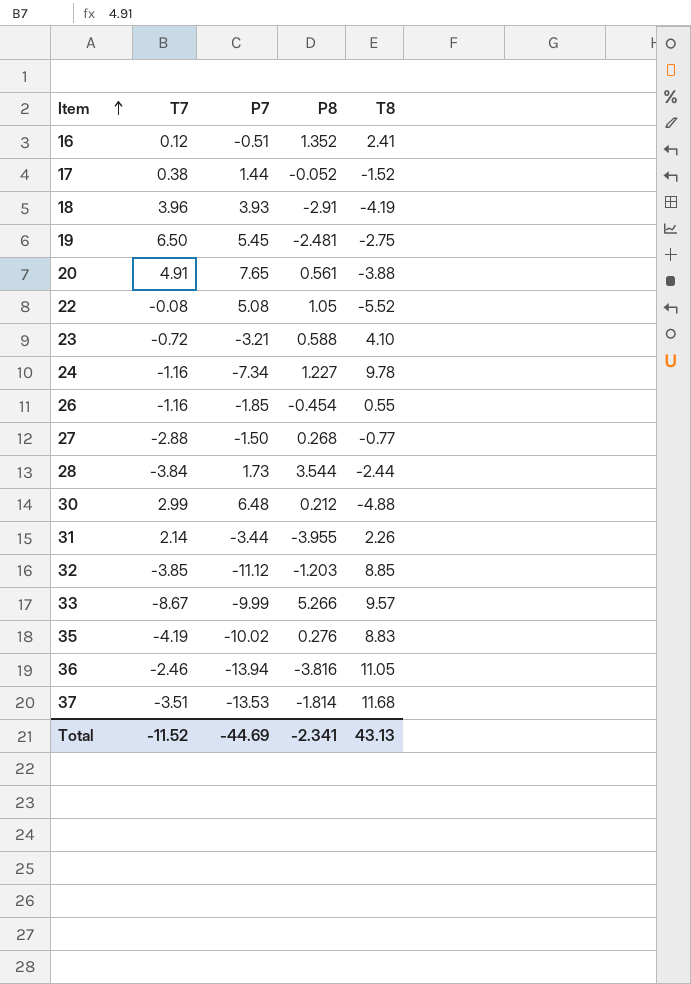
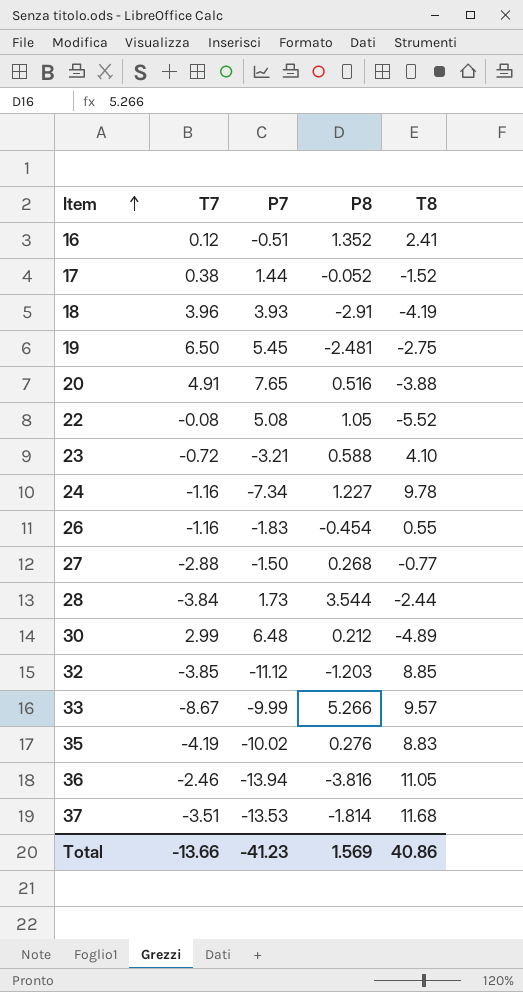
row 31: 2.14 | -3.44 | -3.955 | 2.26 -> none
20 | P8: 0.561 -> 0.516
26 | P7: -1.85 -> -1.83
30 | T8: -4.88 -> -4.89
Total | T7: -11.52 -> -13.66
Total | P7: -44.69 -> -41.23
Total | P8: -2.341 -> 1.569
Total | T8: 43.13 -> 40.86

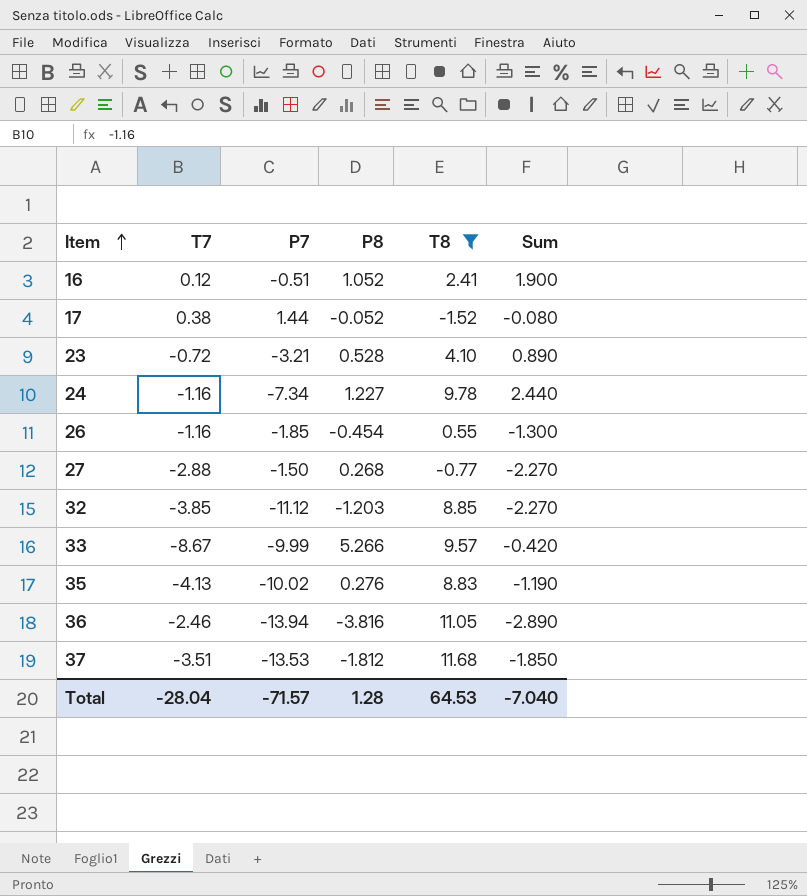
filter: none -> T8 >= -1.52
column Sum | formula: none -> [P7] + [T8]
16 | P8: 1.352 -> 1.052
23 | P8: 0.588 -> 0.528
26 | P7: -1.83 -> -1.85
35 | T7: -4.19 -> -4.13
37 | P8: -1.814 -> -1.812
Total | T7: -13.66 -> -28.04
Total | P7: -41.23 -> -71.57
Total | P8: 1.569 -> 1.28
Total | T8: 40.86 -> 64.53

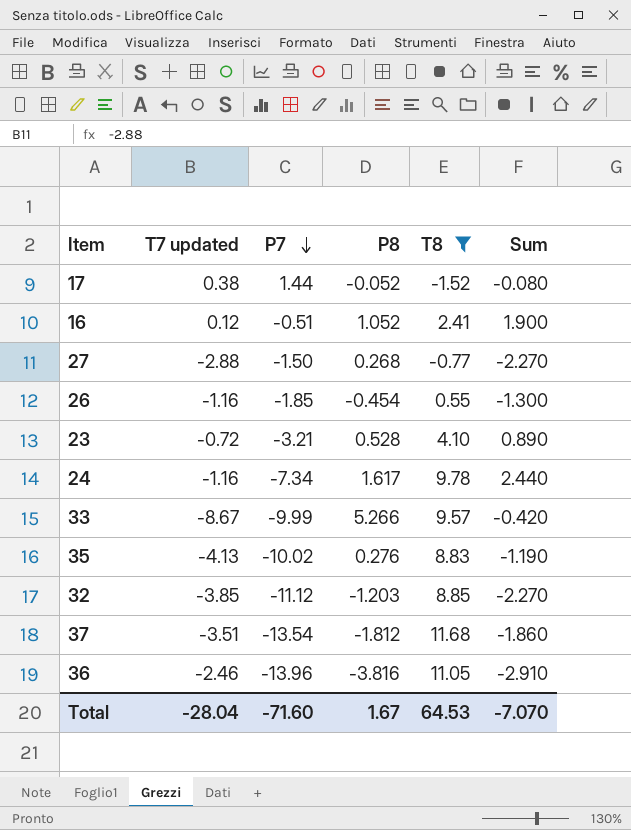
row order: Item ascending -> P7 descending
column name: T7 -> T7 updated
24 | P8: 1.227 -> 1.617
37 | P7: -13.53 -> -13.54
37 | Sum: -1.850 -> -1.860
36 | P7: -13.94 -> -13.96
36 | Sum: -2.890 -> -2.910
Total | P7: -71.57 -> -71.60
Total | P8: 1.28 -> 1.67
Total | Sum: -7.040 -> -7.070

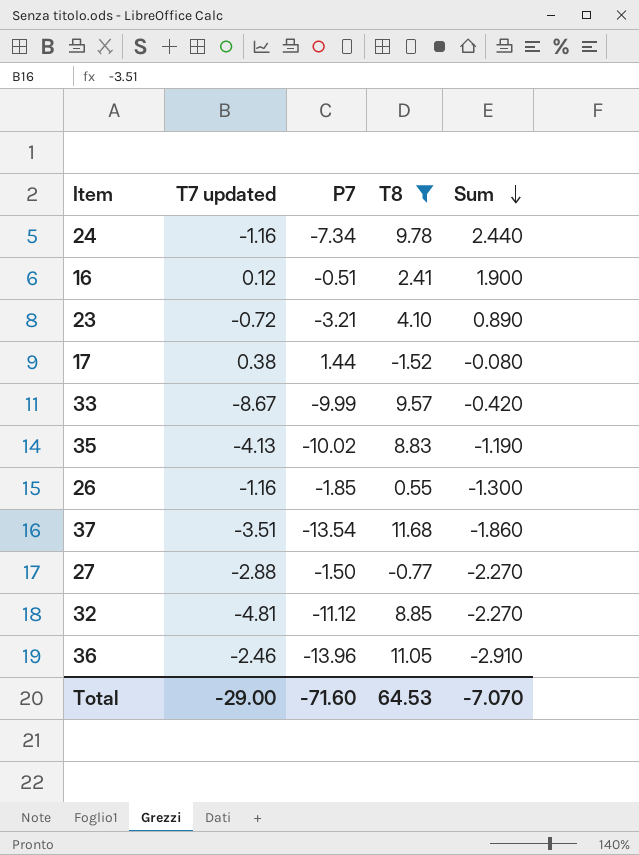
row order: P7 descending -> Sum descending
column P8 | position: 4 -> none
32 | T7 updated: -3.85 -> -4.81
Total | T7 updated: -28.04 -> -29.00

